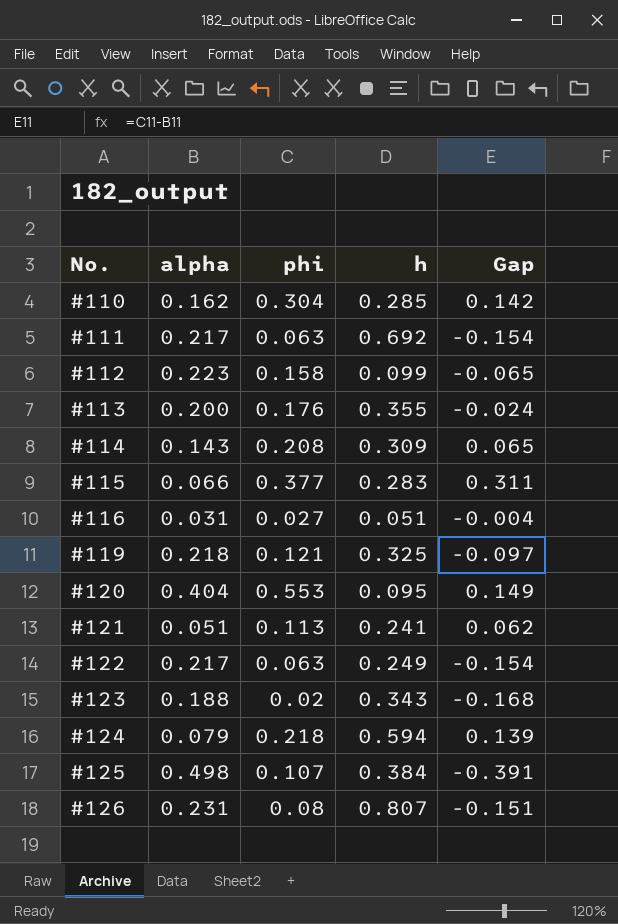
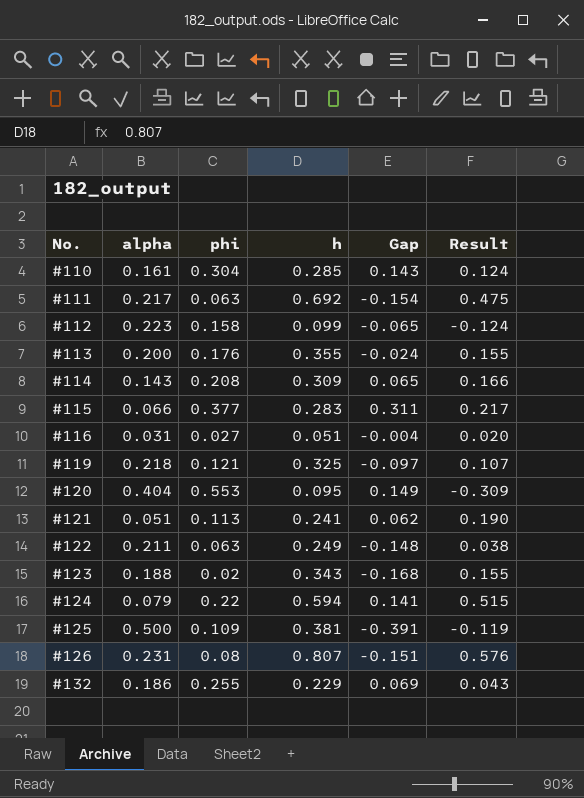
column Result | formula: none -> [h] - [alpha]
#110 | alpha: 0.162 -> 0.161
#110 | Gap: 0.142 -> 0.143
#122 | alpha: 0.217 -> 0.211
#122 | Gap: -0.154 -> -0.148
#124 | phi: 0.218 -> 0.22
#124 | Gap: 0.139 -> 0.141
#125 | alpha: 0.498 -> 0.500
#125 | phi: 0.107 -> 0.109
#125 | h: 0.384 -> 0.381
row #132: none -> 0.186 | 0.255 | 0.229 | 0.069 | 0.043

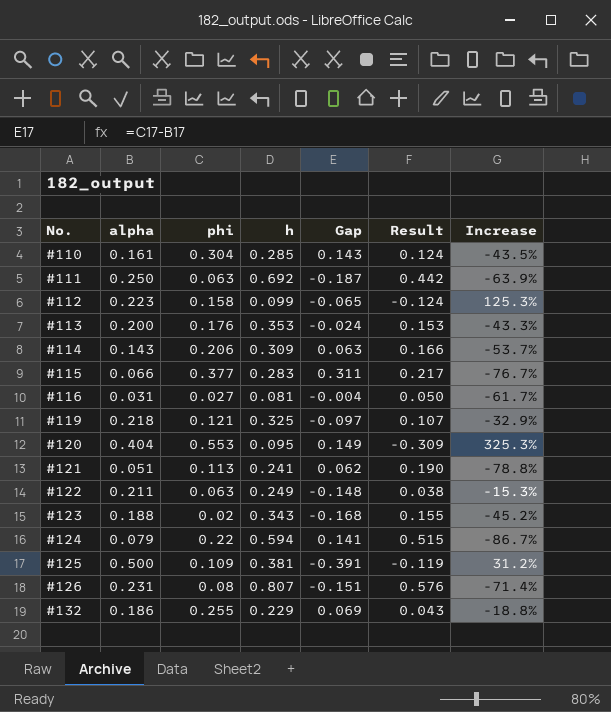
column Increase | formula: none -> ([alpha] - [h]) / [h]
#111 | alpha: 0.217 -> 0.250
#111 | Gap: -0.154 -> -0.187
#111 | Result: 0.475 -> 0.442
#113 | h: 0.355 -> 0.353
#113 | Result: 0.155 -> 0.153
#114 | phi: 0.208 -> 0.206
#114 | Gap: 0.065 -> 0.063
#116 | h: 0.051 -> 0.081
#116 | Result: 0.020 -> 0.050

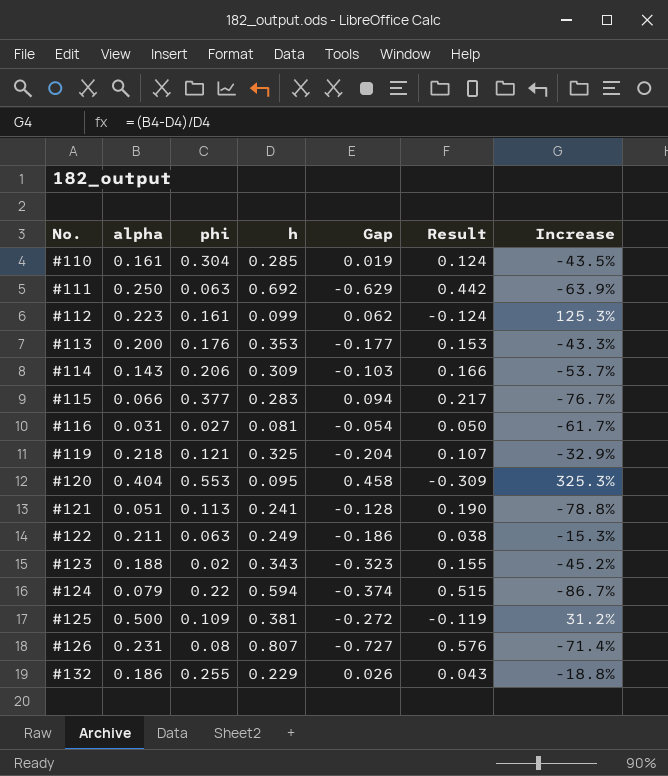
column Gap | formula: [phi] - [alpha] -> [phi] - [h]
#112 | phi: 0.158 -> 0.161

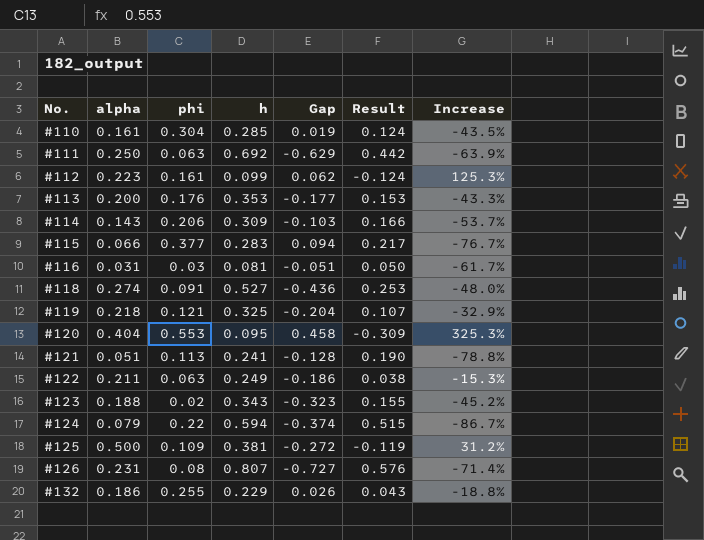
#116 | phi: 0.027 -> 0.03
#116 | Gap: -0.054 -> -0.051
row #118: none -> 0.274 | 0.091 | 0.527 | -0.436 | 0.253 | -48.0%

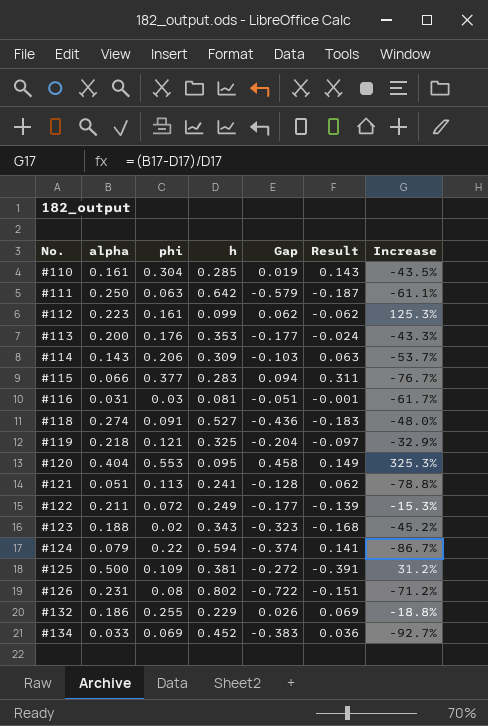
column Result | formula: [h] - [alpha] -> [phi] - [alpha]
#111 | h: 0.692 -> 0.642
#111 | Gap: -0.629 -> -0.579
#111 | Increase: -63.9% -> -61.1%
#122 | phi: 0.063 -> 0.072
#122 | Gap: -0.186 -> -0.177
#126 | h: 0.807 -> 0.802
#126 | Gap: -0.727 -> -0.722
#126 | Increase: -71.4% -> -71.2%
row #134: none -> 0.033 | 0.069 | 0.452 | -0.383 | 0.036 | -92.7%

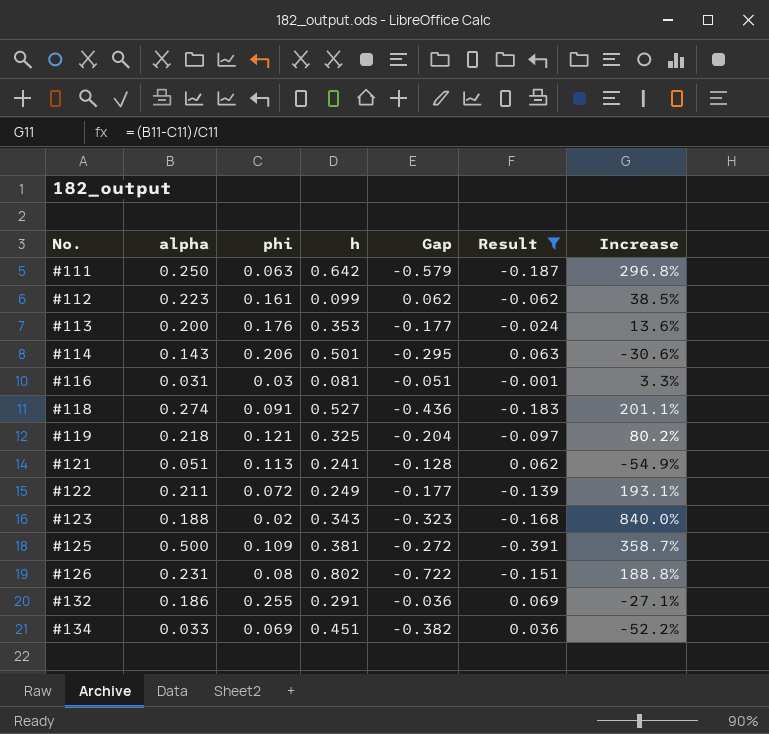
filter: none -> Result <= 0.069
column Increase | formula: ([alpha] - [h]) / [h] -> ([alpha] - [phi]) / [phi]
#114 | h: 0.309 -> 0.501
#114 | Gap: -0.103 -> -0.295
#132 | h: 0.229 -> 0.291
#132 | Gap: 0.026 -> -0.036
#134 | h: 0.452 -> 0.451
#134 | Gap: -0.383 -> -0.382

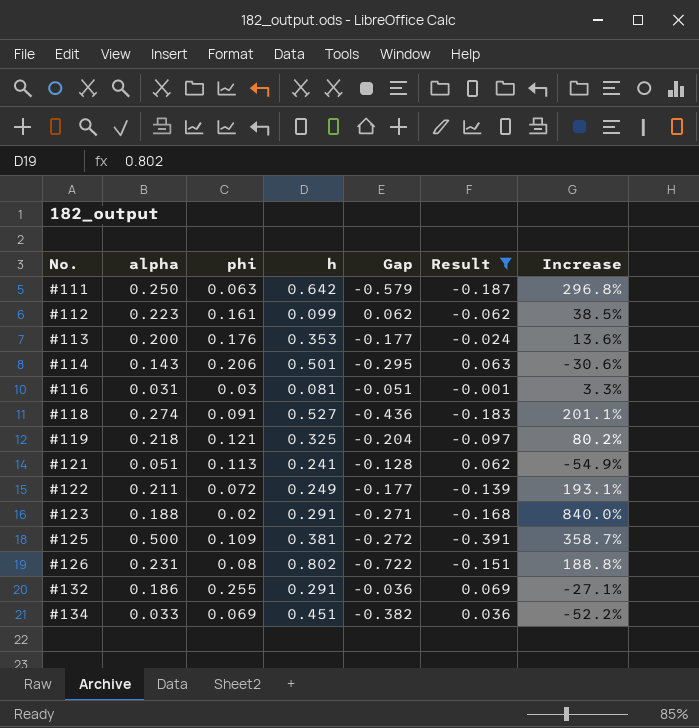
#123 | h: 0.343 -> 0.291
#123 | Gap: -0.323 -> -0.271

